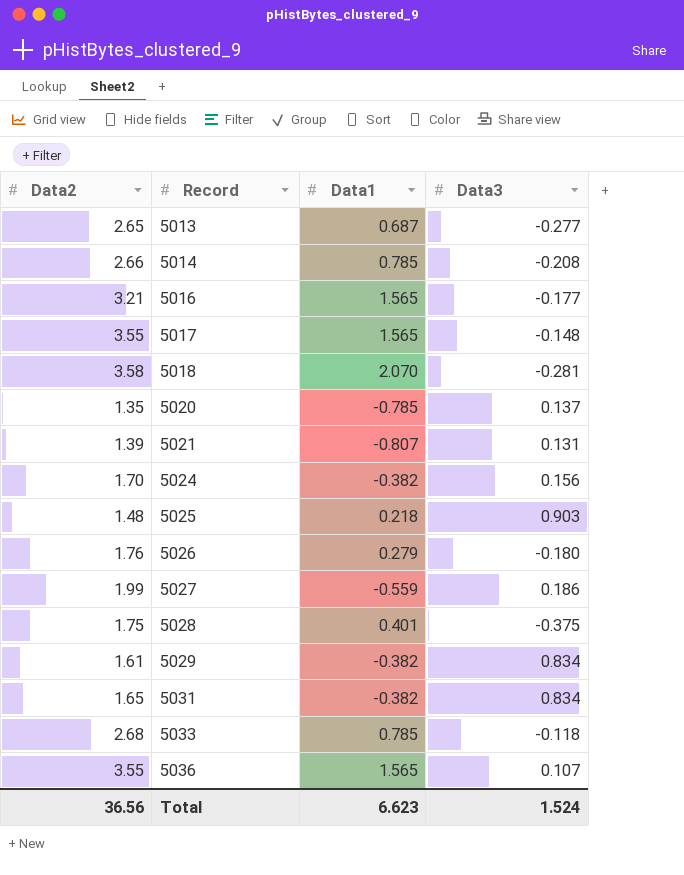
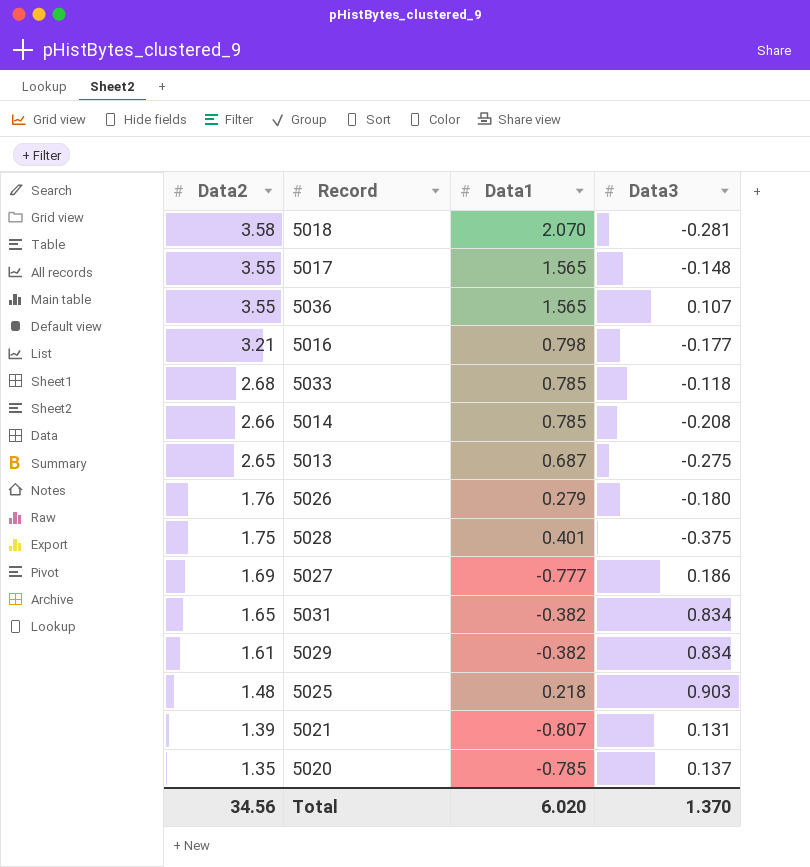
row order: Record ascending -> Data2 descending
row 5024: 1.70 | -0.382 | 0.156 -> none
5016 | Data1: 1.565 -> 0.798
5013 | Data3: -0.277 -> -0.275
5027 | Data2: 1.99 -> 1.69
5027 | Data1: -0.559 -> -0.777
Total | Data2: 36.56 -> 34.56
Total | Data1: 6.623 -> 6.020
Total | Data3: 1.524 -> 1.370

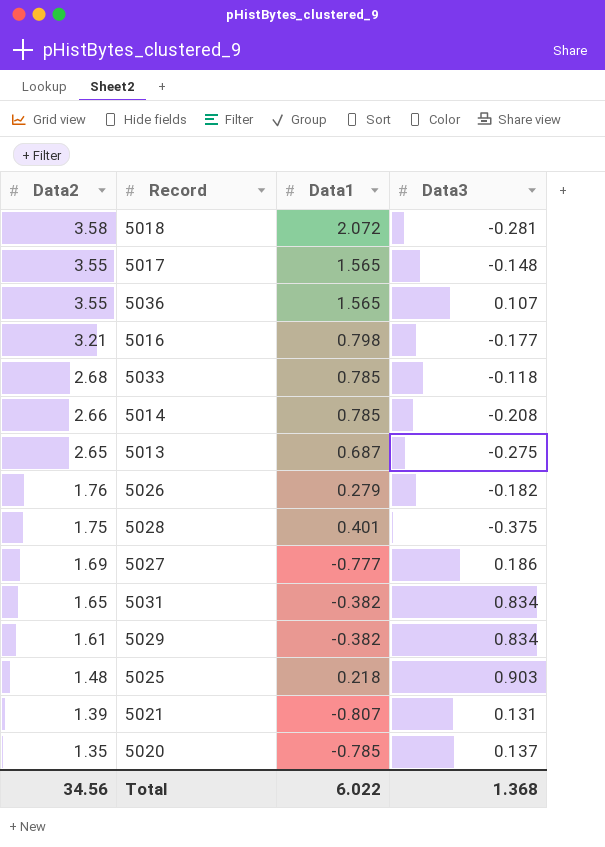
5018 | Data1: 2.070 -> 2.072
5026 | Data3: -0.180 -> -0.182
Total | Data1: 6.020 -> 6.022
Total | Data3: 1.370 -> 1.368

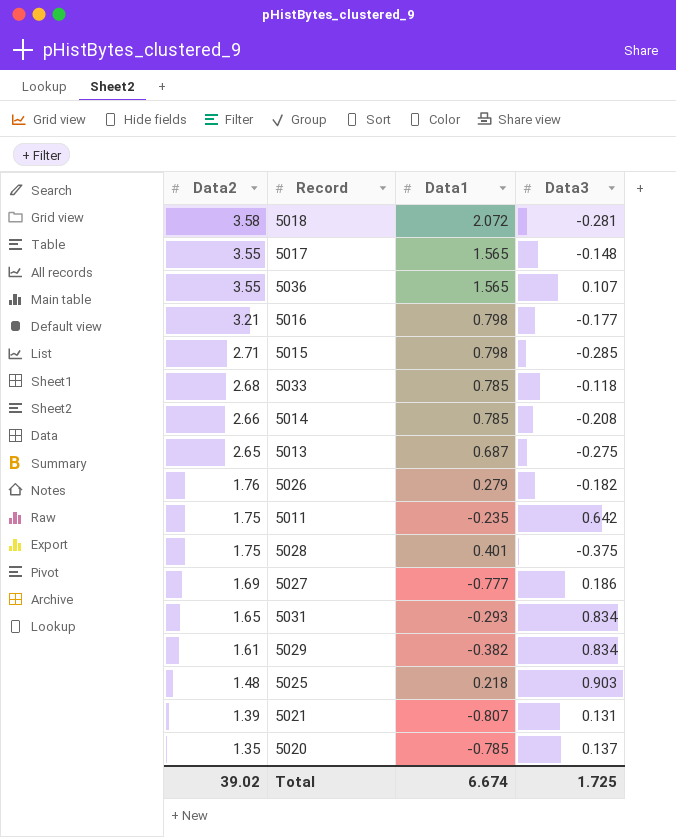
row 5015: none -> 2.71 | 0.798 | -0.285
row 5011: none -> 1.75 | -0.235 | 0.642
5031 | Data1: -0.382 -> -0.293
Total | Data2: 34.56 -> 39.02
Total | Data1: 6.022 -> 6.674
Total | Data3: 1.368 -> 1.725

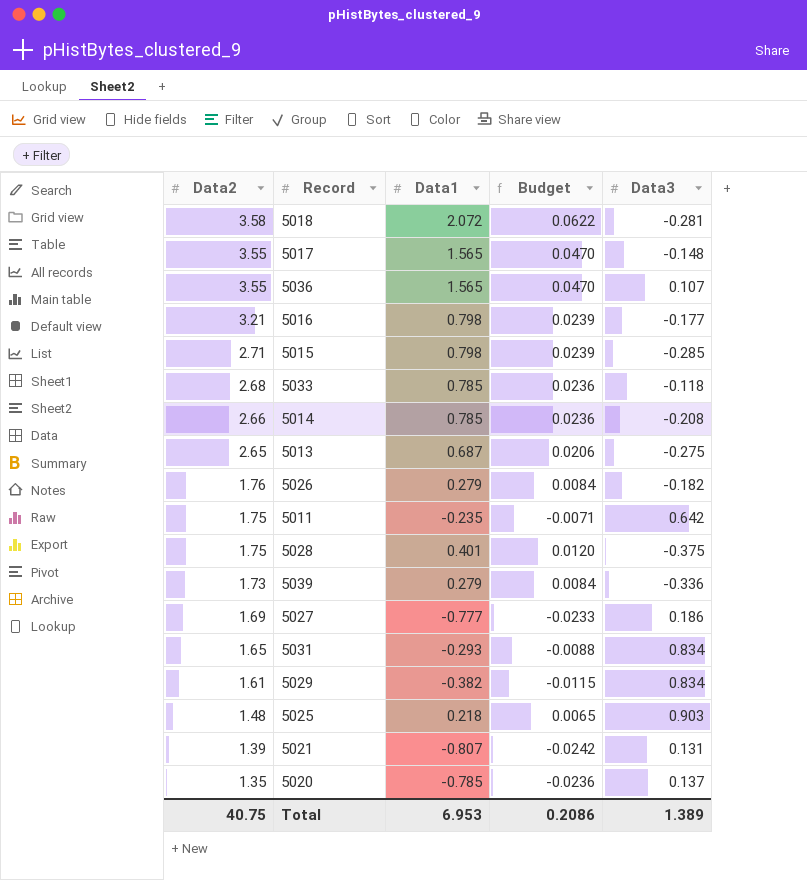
column Budget | formula: none -> [Data1] * 0.03
row 5039: none -> 1.73 | 0.279 | 0.0084 | -0.336
Total | Data2: 39.02 -> 40.75
Total | Data1: 6.674 -> 6.953
Total | Data3: 1.725 -> 1.389

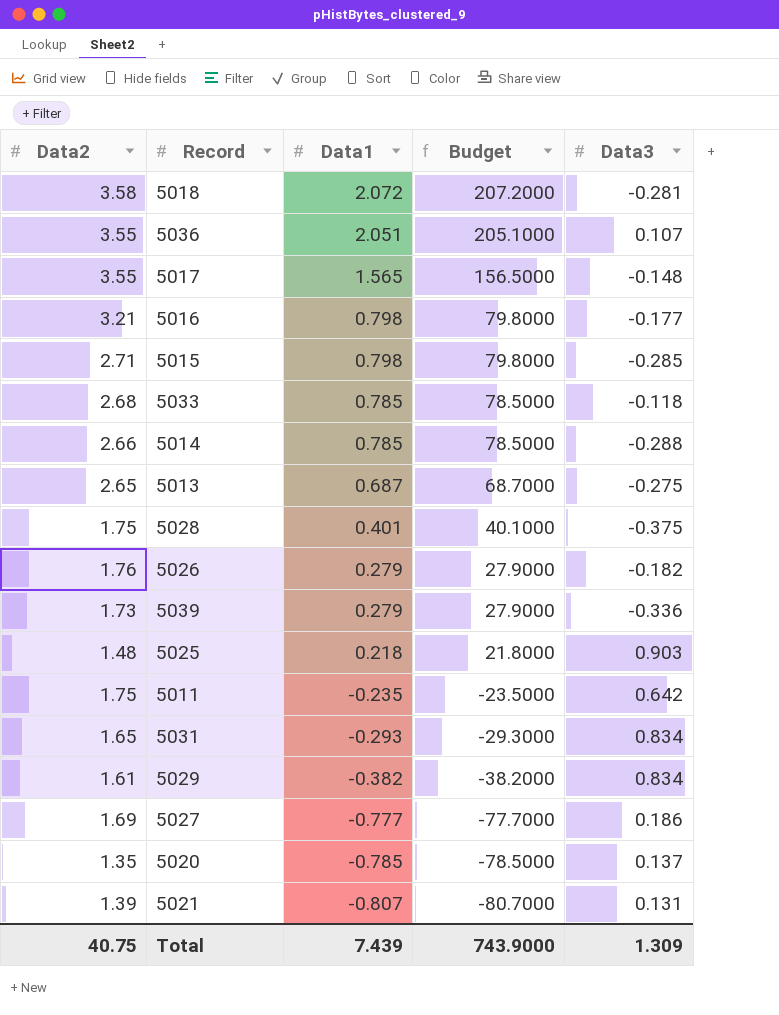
row order: Data2 descending -> Data1 descending
column Budget | formula: [Data1] * 0.03 -> [Data1] * 100
5036 | Data1: 1.565 -> 2.051
5014 | Data3: -0.208 -> -0.288
Total | Data1: 6.953 -> 7.439
Total | Budget: 0.2086 -> 743.9000
Total | Data3: 1.389 -> 1.309

